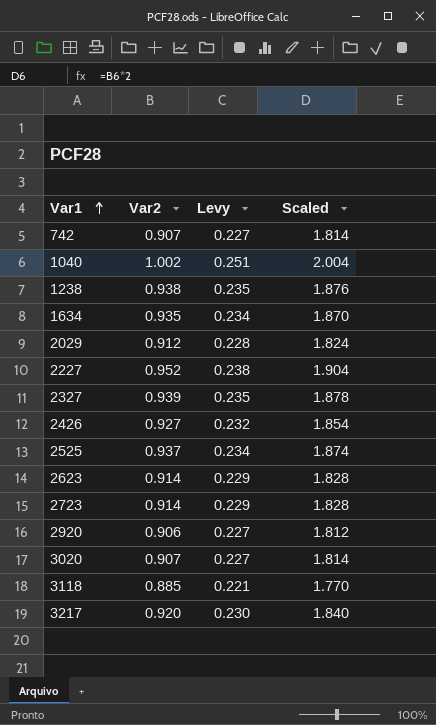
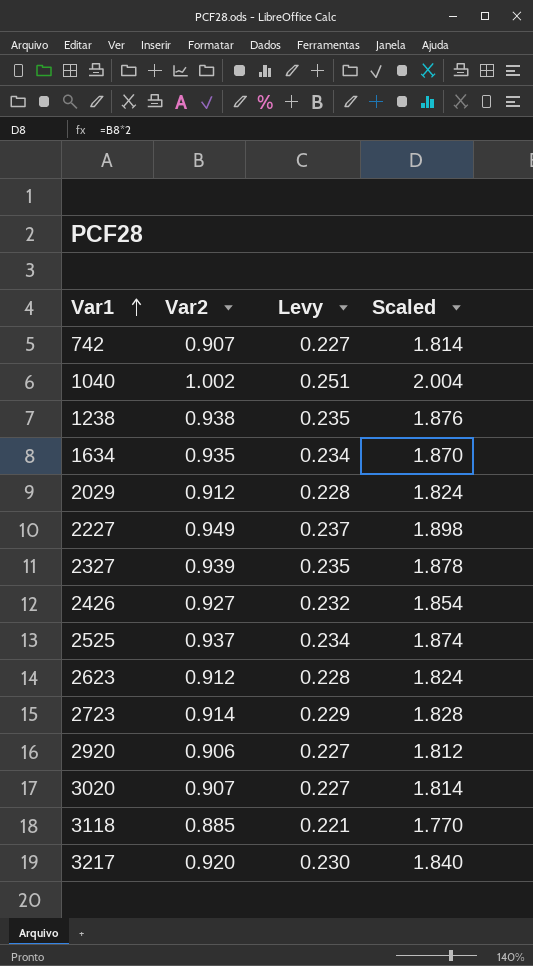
2227 | Var2: 0.952 -> 0.949
2227 | Levy: 0.238 -> 0.237
2227 | Scaled: 1.904 -> 1.898
2623 | Var2: 0.914 -> 0.912
2623 | Levy: 0.229 -> 0.228
2623 | Scaled: 1.828 -> 1.824

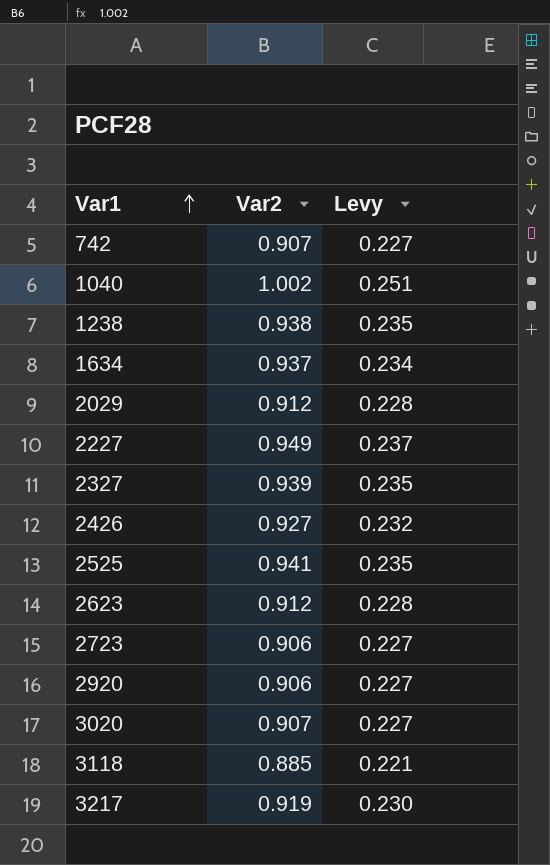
column Scaled | formula: [Var2] * 2 -> none
1634 | Var2: 0.935 -> 0.937
2525 | Var2: 0.937 -> 0.941
2525 | Levy: 0.234 -> 0.235
2723 | Var2: 0.914 -> 0.906
2723 | Levy: 0.229 -> 0.227
3217 | Var2: 0.920 -> 0.919

